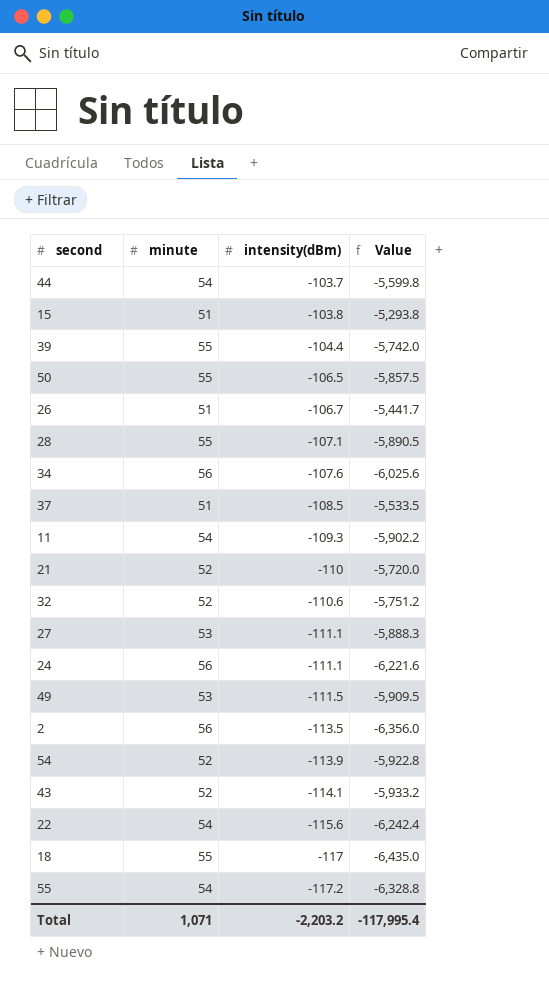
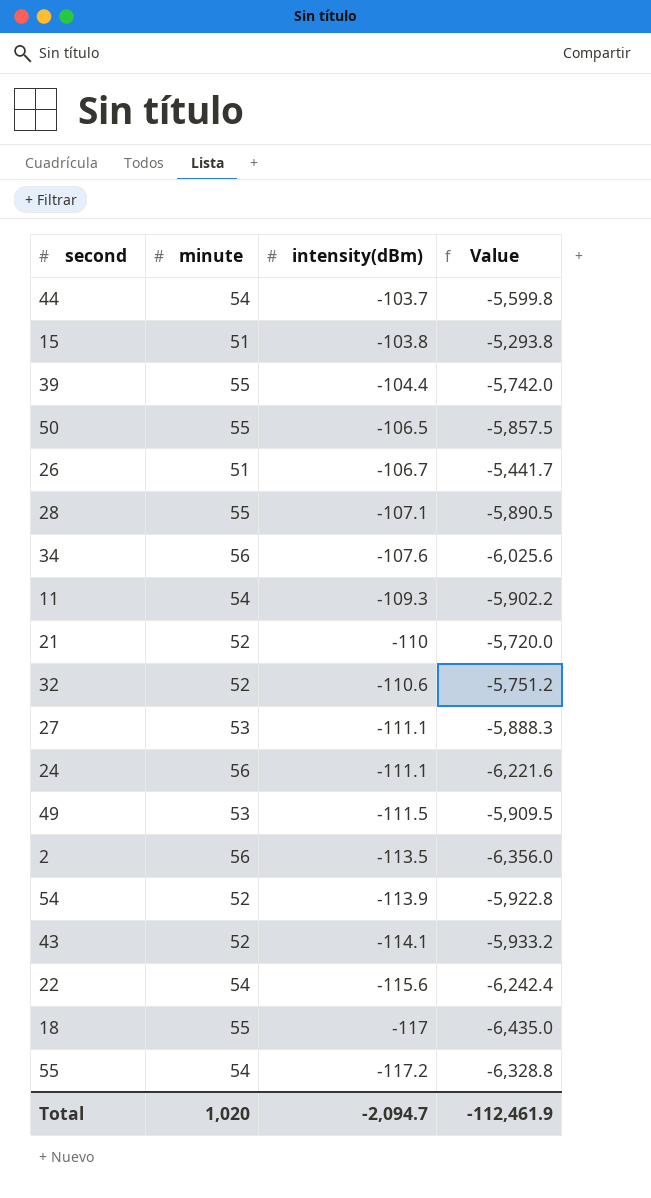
row 37: 51 | -108.5 | -5,533.5 -> none
Total | minute: 1,071 -> 1,020
Total | intensity(dBm): -2,203.2 -> -2,094.7
Total | Value: -117,995.4 -> -112,461.9

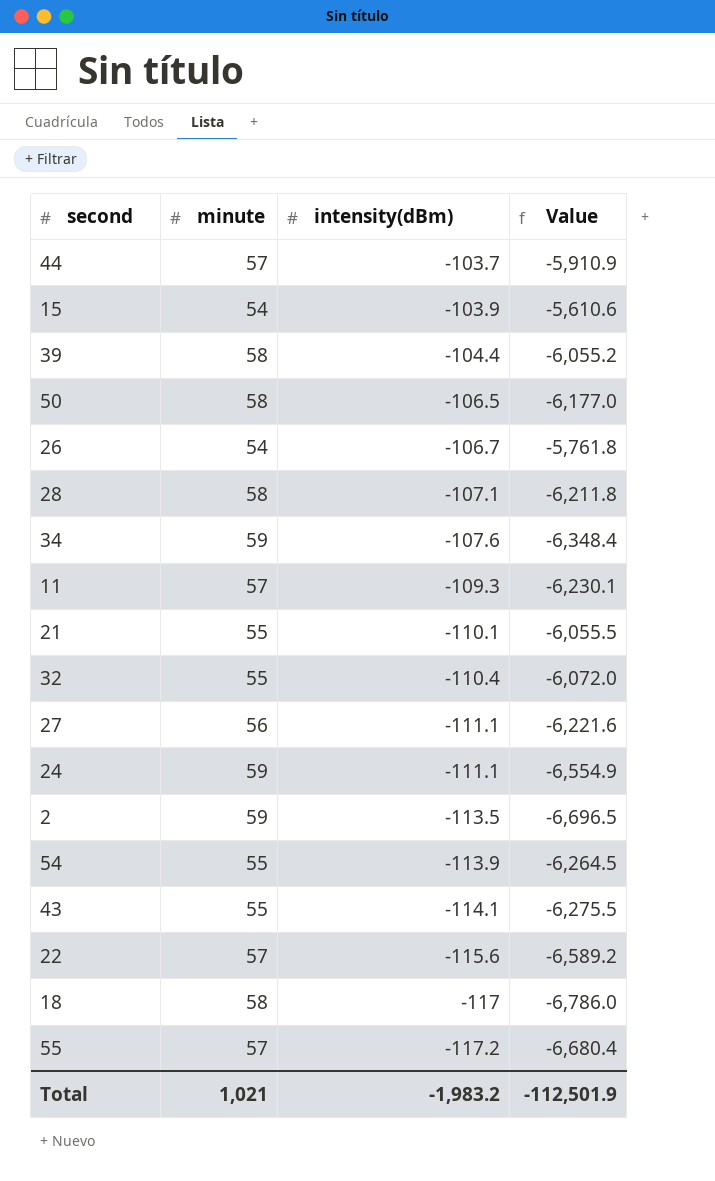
row 49: 53 | -111.5 | -5,909.5 -> none
44 | minute: 54 -> 57
44 | Value: -5,599.8 -> -5,910.9
15 | minute: 51 -> 54
15 | intensity(dBm): -103.8 -> -103.9
15 | Value: -5,293.8 -> -5,610.6
39 | minute: 55 -> 58
39 | Value: -5,742.0 -> -6,055.2
50 | minute: 55 -> 58
50 | Value: -5,857.5 -> -6,177.0
26 | minute: 51 -> 54
26 | Value: -5,441.7 -> -5,761.8
28 | minute: 55 -> 58
28 | Value: -5,890.5 -> -6,211.8
34 | minute: 56 -> 59
34 | Value: -6,025.6 -> -6,348.4
11 | minute: 54 -> 57
11 | Value: -5,902.2 -> -6,230.1
21 | minute: 52 -> 55
21 | intensity(dBm): -110 -> -110.1
21 | Value: -5,720.0 -> -6,055.5
32 | minute: 52 -> 55
32 | intensity(dBm): -110.6 -> -110.4
32 | Value: -5,751.2 -> -6,072.0
27 | minute: 53 -> 56
27 | Value: -5,888.3 -> -6,221.6
24 | minute: 56 -> 59
24 | Value: -6,221.6 -> -6,554.9
2 | minute: 56 -> 59
2 | Value: -6,356.0 -> -6,696.5
54 | minute: 52 -> 55
54 | Value: -5,922.8 -> -6,264.5
43 | minute: 52 -> 55
43 | Value: -5,933.2 -> -6,275.5
22 | minute: 54 -> 57
22 | Value: -6,242.4 -> -6,589.2
18 | minute: 55 -> 58
18 | Value: -6,435.0 -> -6,786.0
55 | minute: 54 -> 57
55 | Value: -6,328.8 -> -6,680.4
Total | minute: 1,020 -> 1,021
Total | intensity(dBm): -2,094.7 -> -1,983.2
Total | Value: -112,461.9 -> -112,501.9

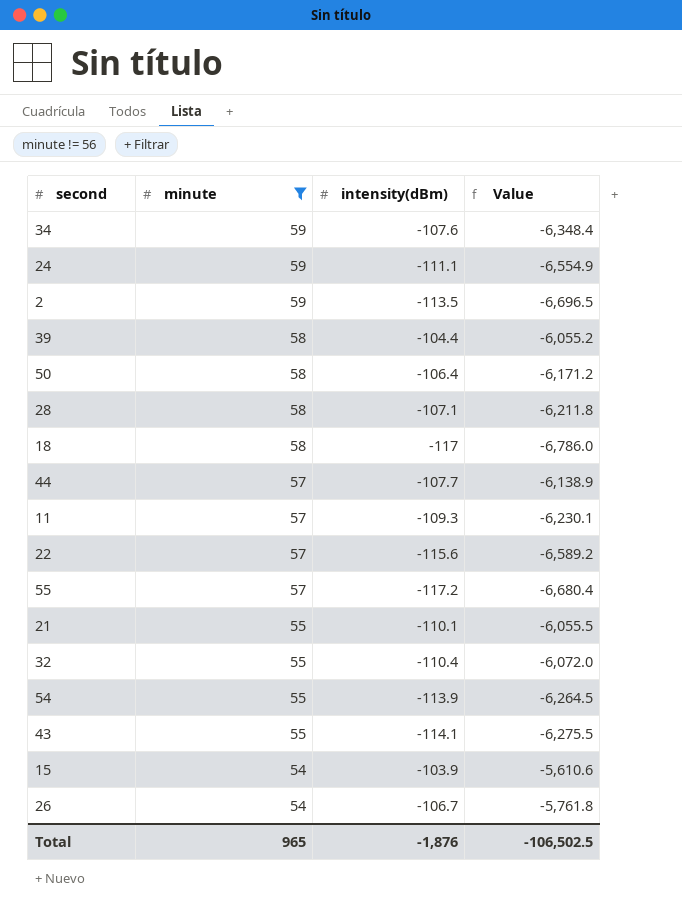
filter: none -> minute != 56
row order: intensity(dBm) descending -> minute descending
50 | intensity(dBm): -106.5 -> -106.4
50 | Value: -6,177.0 -> -6,171.2
44 | intensity(dBm): -103.7 -> -107.7
44 | Value: -5,910.9 -> -6,138.9
Total | minute: 1,021 -> 965
Total | intensity(dBm): -1,983.2 -> -1,876
Total | Value: -112,501.9 -> -106,502.5

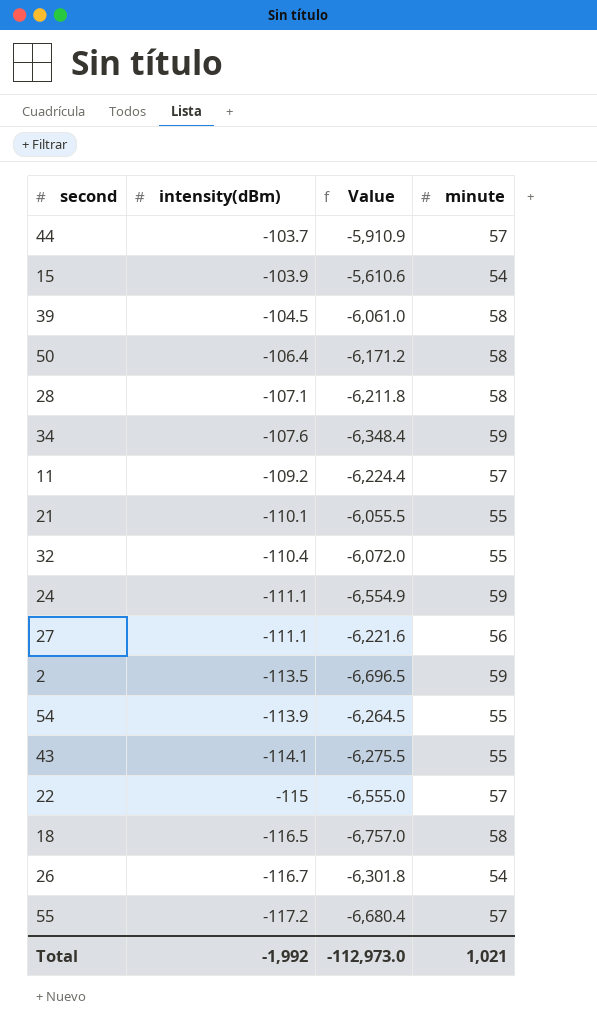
filter: minute != 56 -> none
row order: minute descending -> intensity(dBm) descending
column minute | position: 2 -> 4
44 | intensity(dBm): -107.7 -> -103.7
44 | Value: -6,138.9 -> -5,910.9
39 | intensity(dBm): -104.4 -> -104.5
39 | Value: -6,055.2 -> -6,061.0
11 | intensity(dBm): -109.3 -> -109.2
11 | Value: -6,230.1 -> -6,224.4
22 | intensity(dBm): -115.6 -> -115
22 | Value: -6,589.2 -> -6,555.0
18 | intensity(dBm): -117 -> -116.5
18 | Value: -6,786.0 -> -6,757.0
26 | intensity(dBm): -106.7 -> -116.7
26 | Value: -5,761.8 -> -6,301.8
Total | intensity(dBm): -1,876 -> -1,992
Total | Value: -106,502.5 -> -112,973.0
Total | minute: 965 -> 1,021

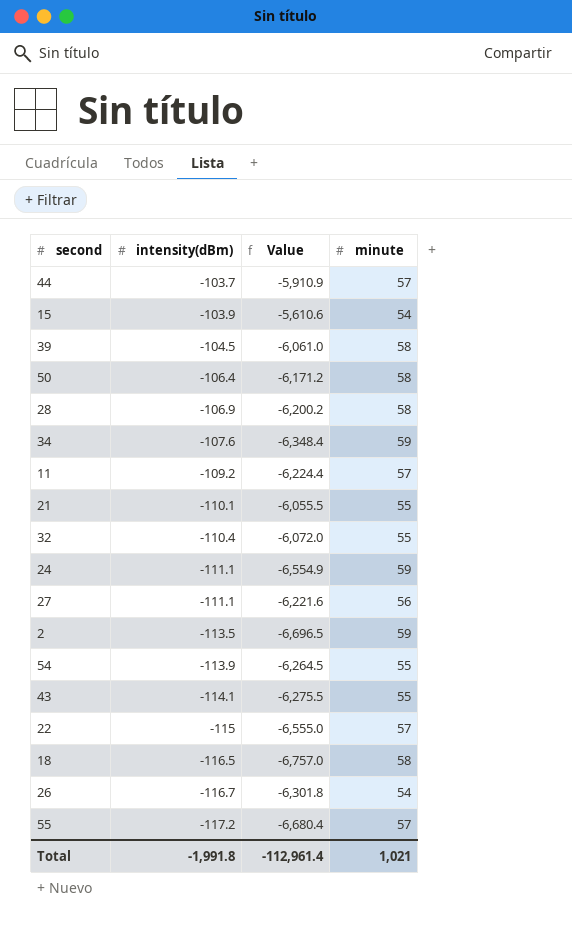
28 | intensity(dBm): -107.1 -> -106.9
28 | Value: -6,211.8 -> -6,200.2
Total | intensity(dBm): -1,992 -> -1,991.8
Total | Value: -112,973.0 -> -112,961.4

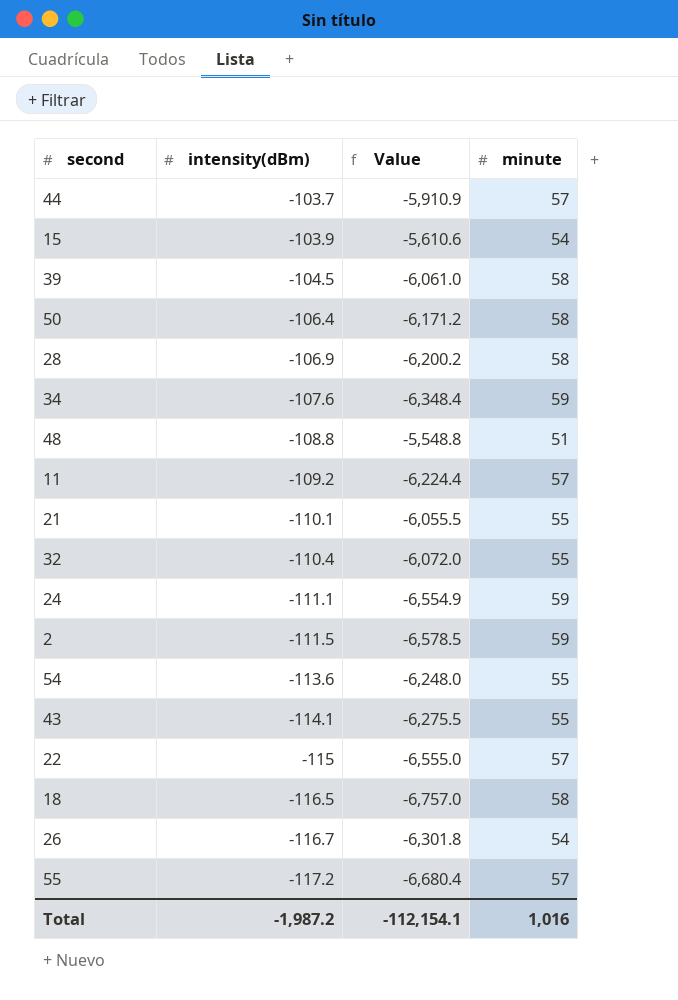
row 27: -111.1 | -6,221.6 | 56 -> none
row 48: none -> -108.8 | -5,548.8 | 51
2 | intensity(dBm): -113.5 -> -111.5
2 | Value: -6,696.5 -> -6,578.5
54 | intensity(dBm): -113.9 -> -113.6
54 | Value: -6,264.5 -> -6,248.0
Total | intensity(dBm): -1,991.8 -> -1,987.2
Total | Value: -112,961.4 -> -112,154.1
Total | minute: 1,021 -> 1,016

